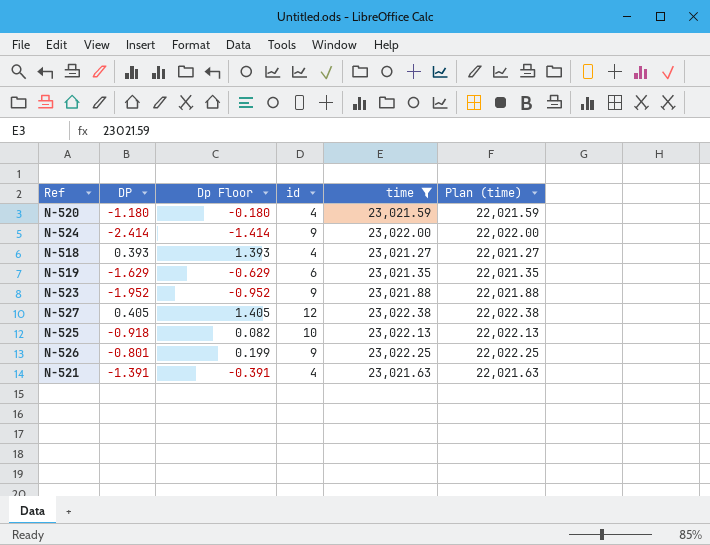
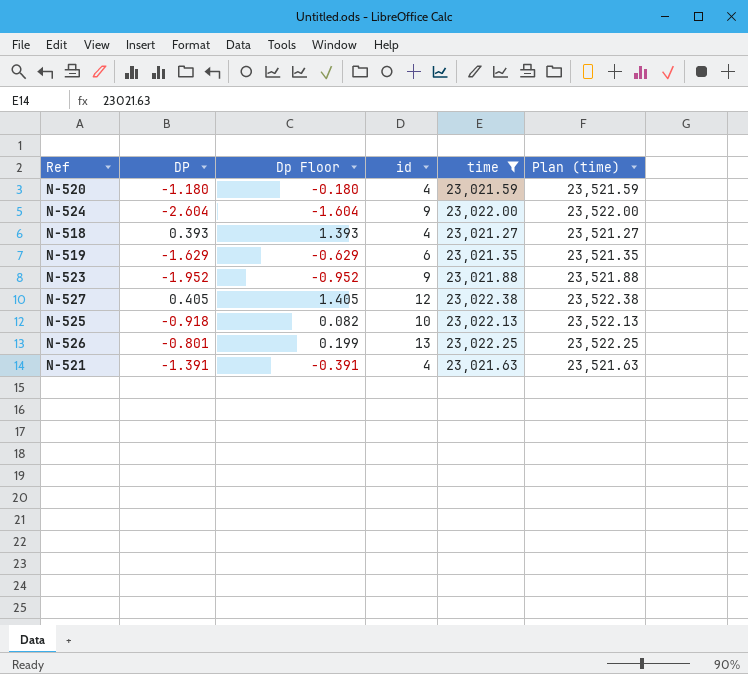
column Plan (time) | formula: [time] - 1000 -> [time] + 500
N-524 | DP: -2.414 -> -2.604
N-524 | Dp Floor: -1.414 -> -1.604
N-526 | id: 9 -> 13

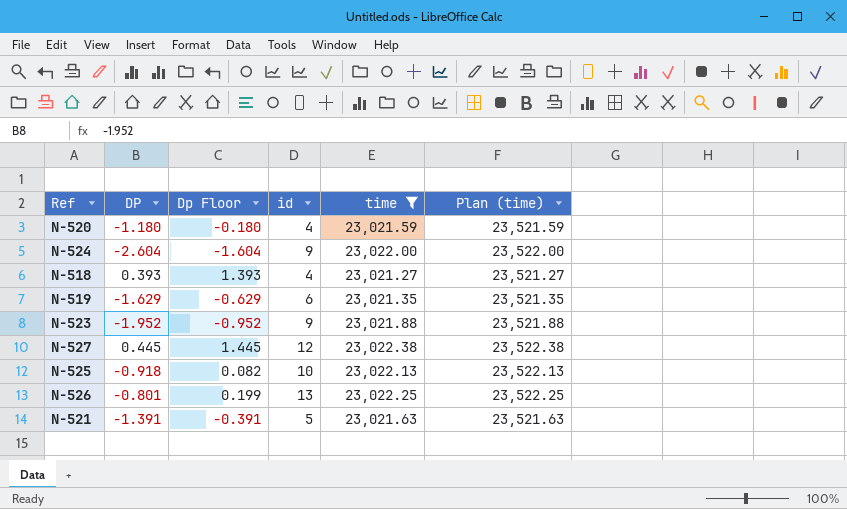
N-527 | DP: 0.405 -> 0.445
N-527 | Dp Floor: 1.405 -> 1.445
N-521 | id: 4 -> 5

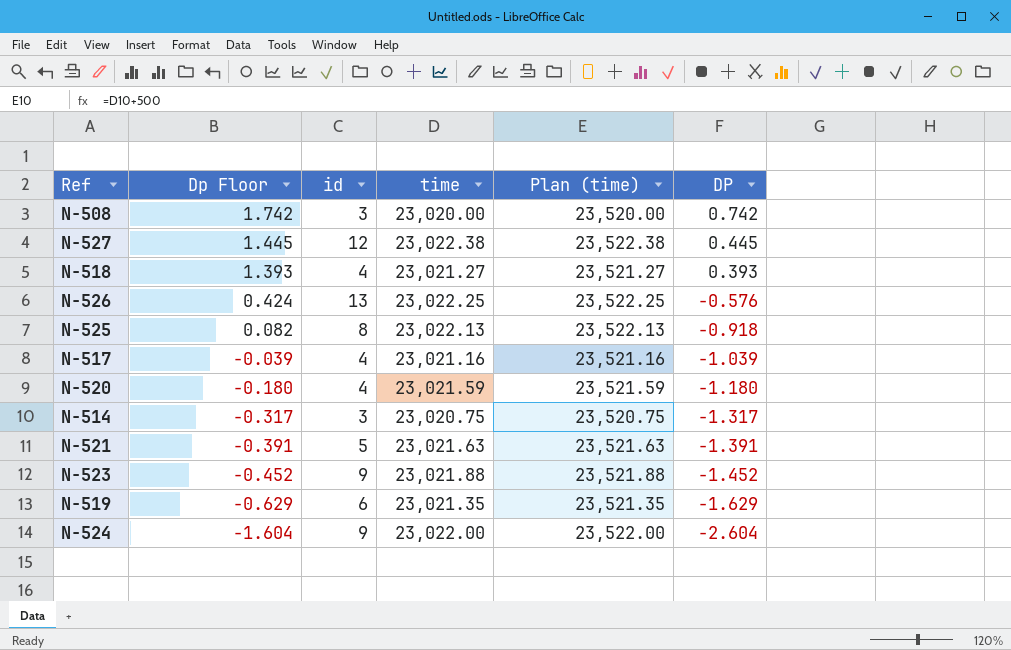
filter: time >= 23,021.27 -> none
row order: none -> Dp Floor descending
column DP | position: 2 -> 6
N-526 | Dp Floor: 0.199 -> 0.424
N-526 | DP: -0.801 -> -0.576
N-525 | id: 10 -> 8
N-523 | Dp Floor: -0.952 -> -0.452
N-523 | DP: -1.952 -> -1.452

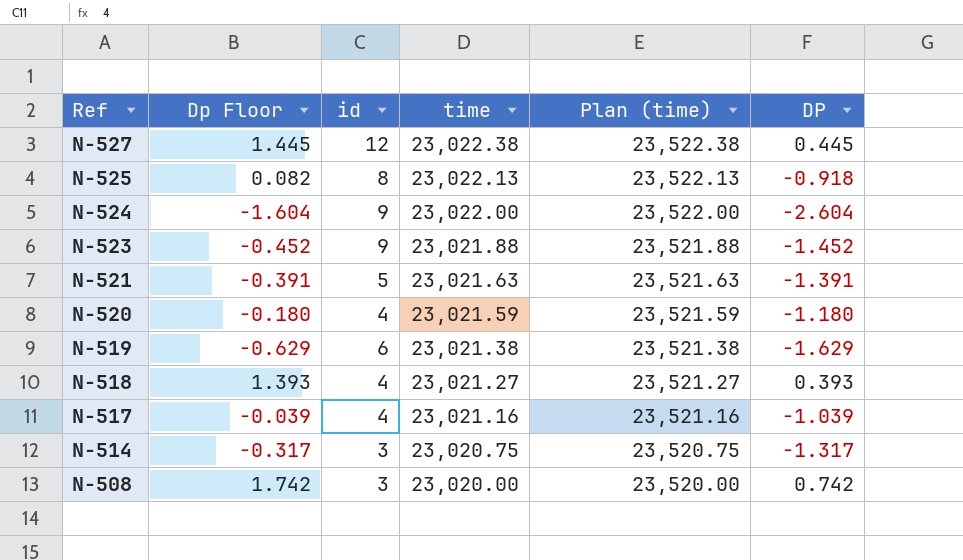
row order: Dp Floor descending -> Ref descending
row N-526: 0.424 | 13 | 23,022.25 | 23,522.25 | -0.576 -> none
N-519 | time: 23,021.35 -> 23,021.38
N-519 | Plan (time): 23,521.35 -> 23,521.38

